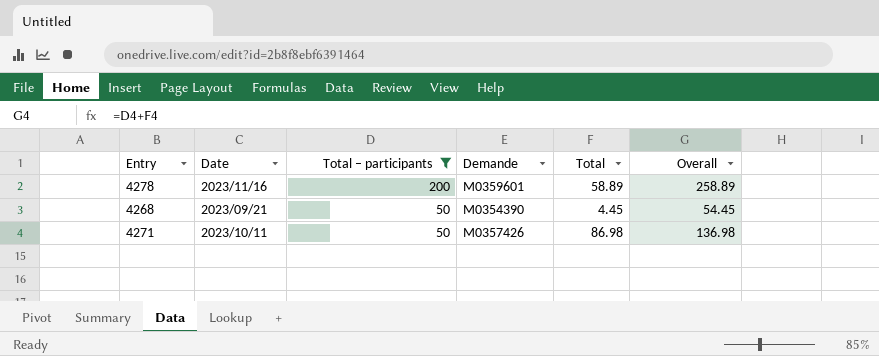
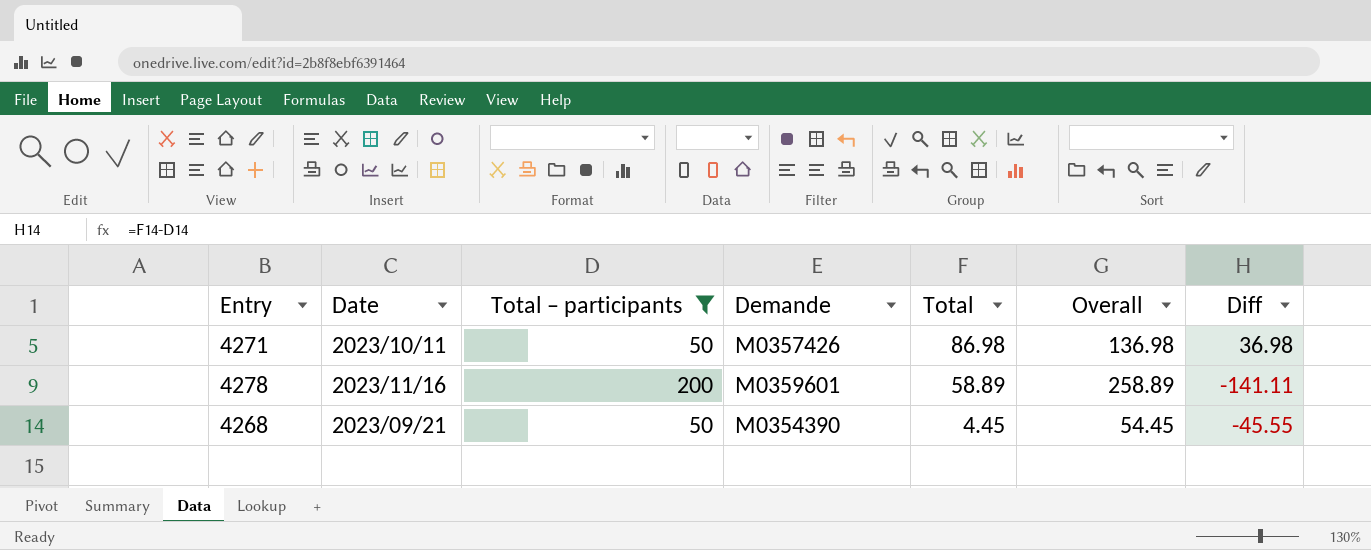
row order: Total – participants descending -> Total descending
column Diff | formula: none -> [Total] - [Total – participants]

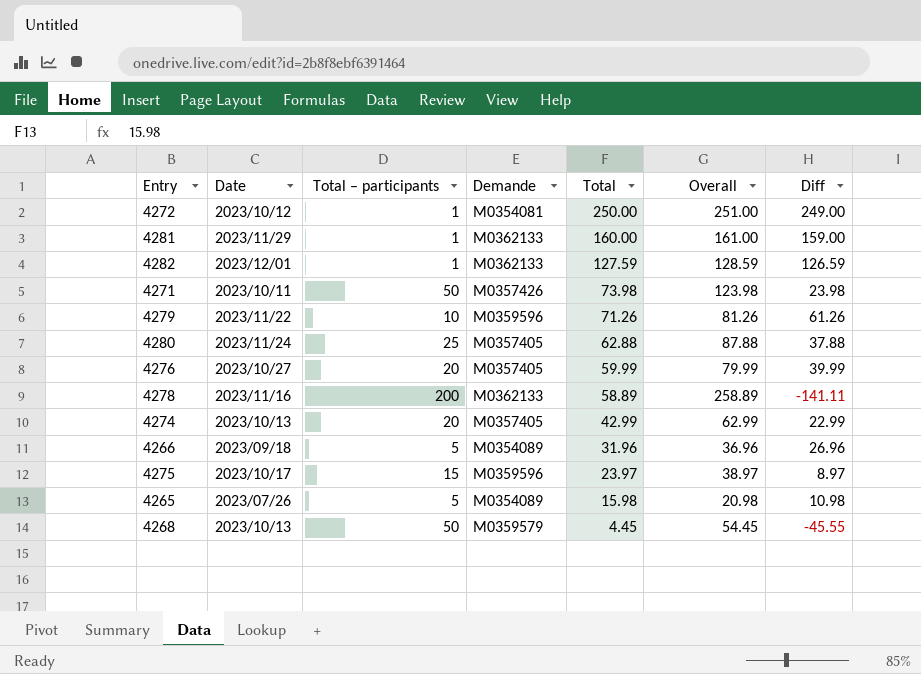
filter: Total – participants >= 50 -> none
4271 | Total: 86.98 -> 73.98
4271 | Overall: 136.98 -> 123.98
4271 | Diff: 36.98 -> 23.98
4278 | Demande: M0359601 -> M0362133
4268 | Date: 2023/09/21 -> 2023/10/13
4268 | Demande: M0354390 -> M0359579

